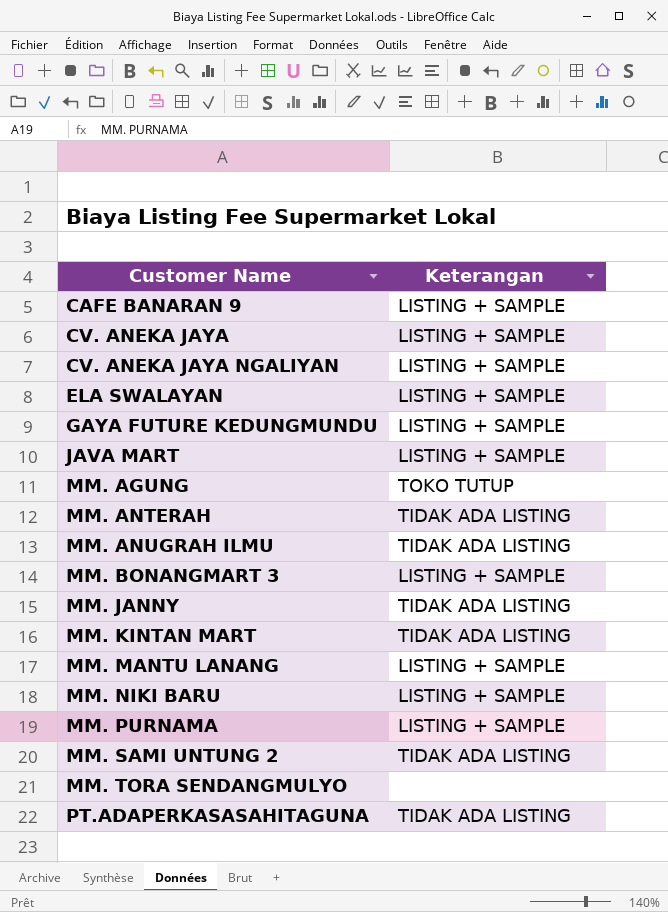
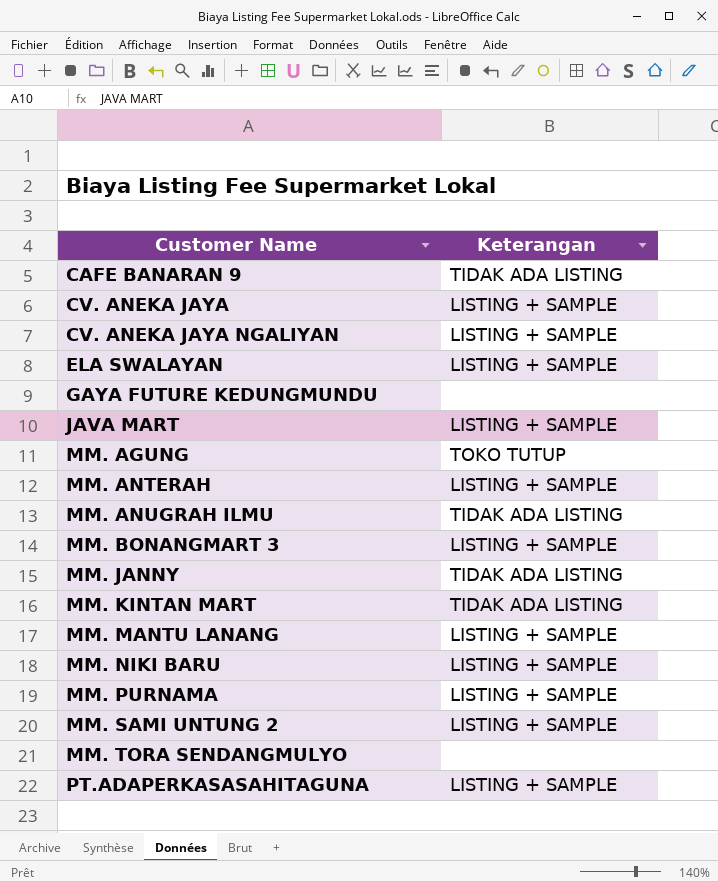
CAFE BANARAN 9 | Keterangan: LISTING + SAMPLE -> TIDAK ADA LISTING
GAYA FUTURE KEDUNGMUNDU | Keterangan: LISTING + SAMPLE -> none
MM. ANTERAH | Keterangan: TIDAK ADA LISTING -> LISTING + SAMPLE
MM. SAMI UNTUNG 2 | Keterangan: TIDAK ADA LISTING -> LISTING + SAMPLE
PT.ADAPERKASASAHITAGUNA | Keterangan: TIDAK ADA LISTING -> LISTING + SAMPLE

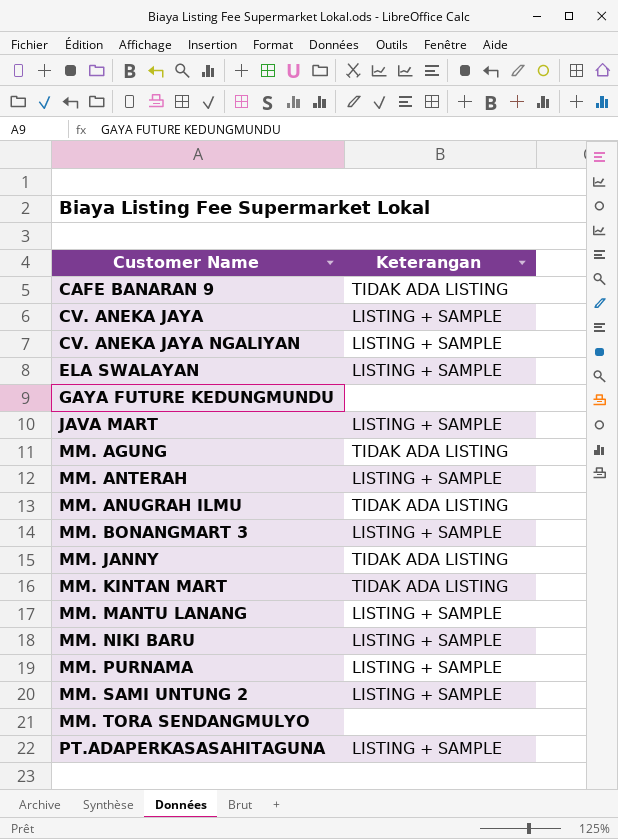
MM. AGUNG | Keterangan: TOKO TUTUP -> TIDAK ADA LISTING

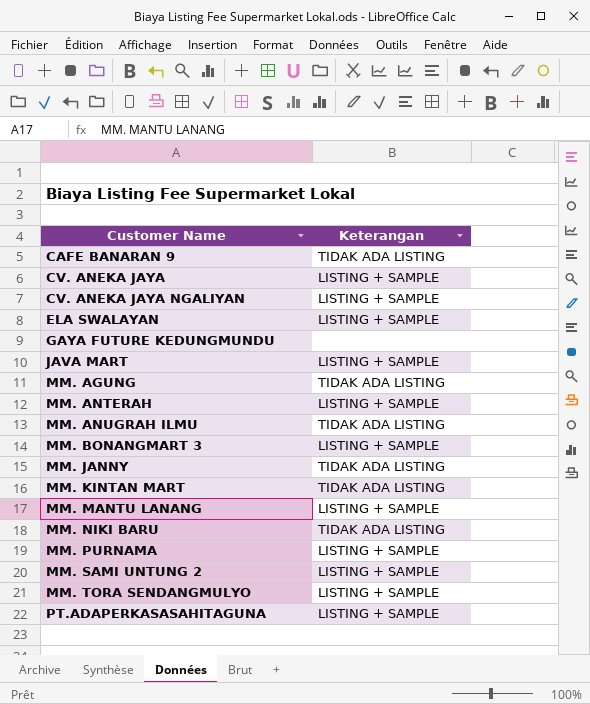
MM. NIKI BARU | Keterangan: LISTING + SAMPLE -> TIDAK ADA LISTING
MM. TORA SENDANGMULYO | Keterangan: none -> LISTING + SAMPLE

